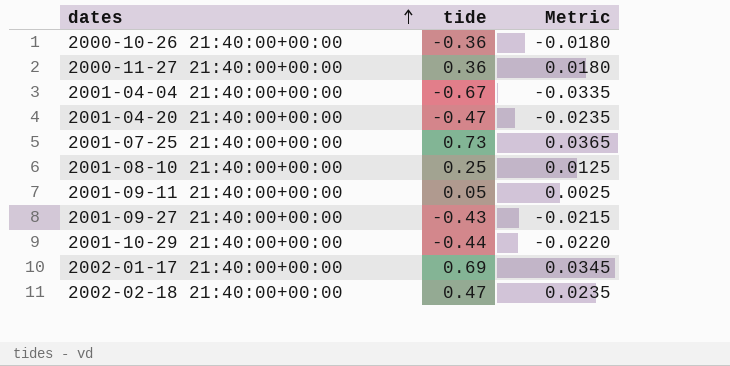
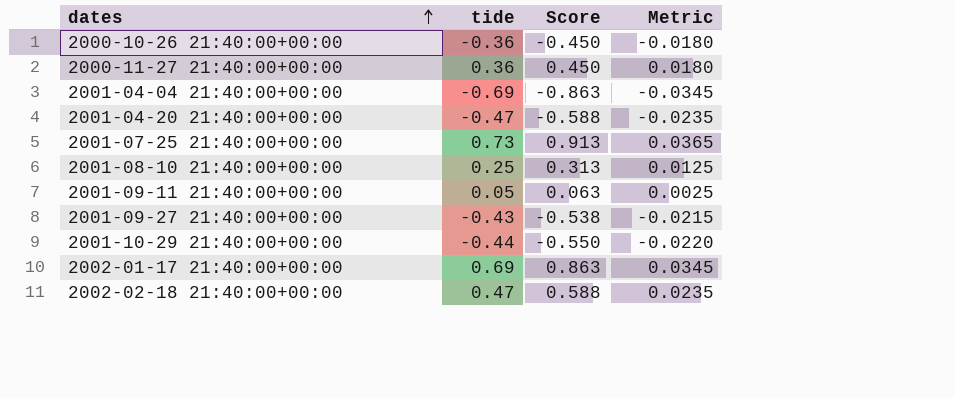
column Score | formula: none -> [tide] * 1.25
2001-04-04 21:40:00+00:00 | tide: -0.67 -> -0.69
2001-04-04 21:40:00+00:00 | Metric: -0.0335 -> -0.0345

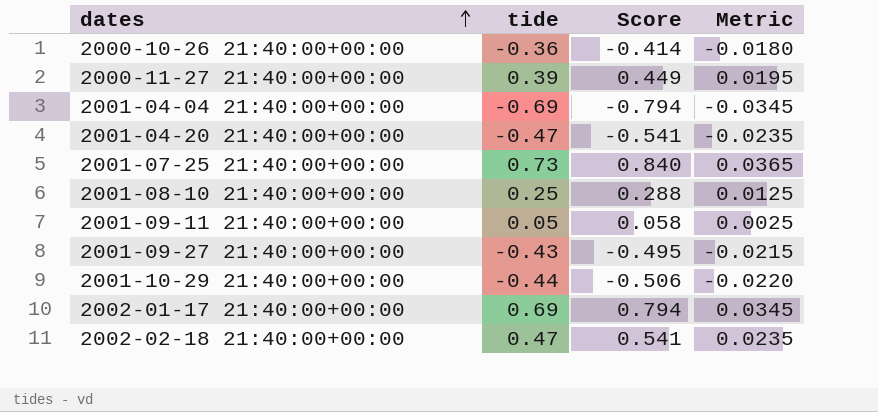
column Score | formula: [tide] * 1.25 -> [tide] * 1.15
2000-11-27 21:40:00+00:00 | tide: 0.36 -> 0.39
2000-11-27 21:40:00+00:00 | Metric: 0.0180 -> 0.0195

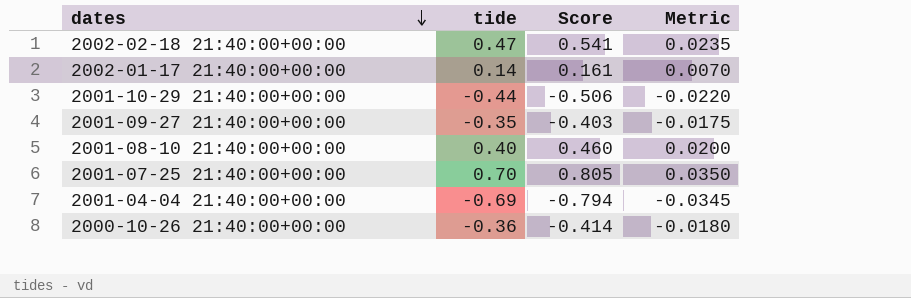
row order: dates ascending -> dates descending
row 2000-11-27 21:40:00+00:00: 0.39 | 0.449 | 0.0195 -> none
row 2001-04-20 21:40:00+00:00: -0.47 | -0.541 | -0.0235 -> none
row 2001-09-11 21:40:00+00:00: 0.05 | 0.058 | 0.0025 -> none
2002-01-17 21:40:00+00:00 | tide: 0.69 -> 0.14
2002-01-17 21:40:00+00:00 | Score: 0.794 -> 0.161
2002-01-17 21:40:00+00:00 | Metric: 0.0345 -> 0.0070
2001-09-27 21:40:00+00:00 | tide: -0.43 -> -0.35
2001-09-27 21:40:00+00:00 | Score: -0.495 -> -0.403
2001-09-27 21:40:00+00:00 | Metric: -0.0215 -> -0.0175
2001-08-10 21:40:00+00:00 | tide: 0.25 -> 0.40
2001-08-10 21:40:00+00:00 | Score: 0.288 -> 0.460
2001-08-10 21:40:00+00:00 | Metric: 0.0125 -> 0.0200
2001-07-25 21:40:00+00:00 | tide: 0.73 -> 0.70
2001-07-25 21:40:00+00:00 | Score: 0.840 -> 0.805
2001-07-25 21:40:00+00:00 | Metric: 0.0365 -> 0.0350

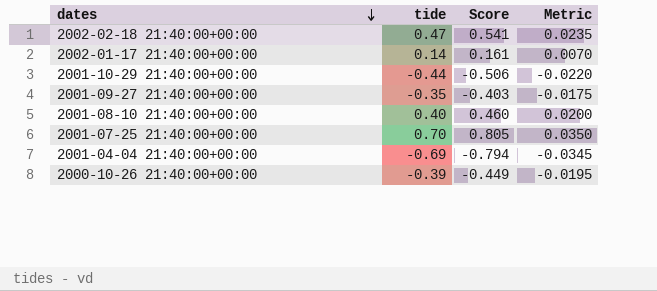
2000-10-26 21:40:00+00:00 | tide: -0.36 -> -0.39
2000-10-26 21:40:00+00:00 | Score: -0.414 -> -0.449
2000-10-26 21:40:00+00:00 | Metric: -0.0180 -> -0.0195

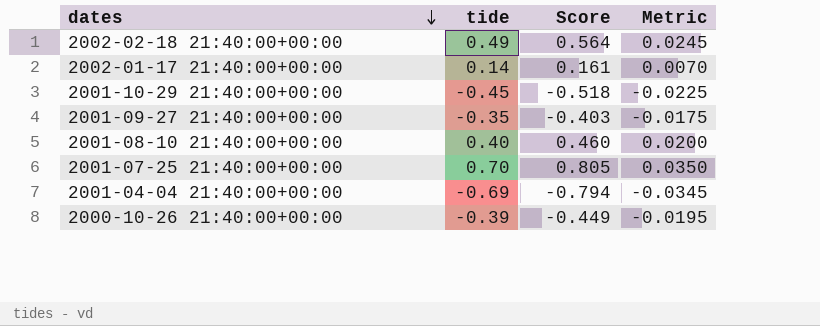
2002-02-18 21:40:00+00:00 | tide: 0.47 -> 0.49
2002-02-18 21:40:00+00:00 | Score: 0.541 -> 0.564
2002-02-18 21:40:00+00:00 | Metric: 0.0235 -> 0.0245
2001-10-29 21:40:00+00:00 | tide: -0.44 -> -0.45
2001-10-29 21:40:00+00:00 | Score: -0.506 -> -0.518
2001-10-29 21:40:00+00:00 | Metric: -0.0220 -> -0.0225

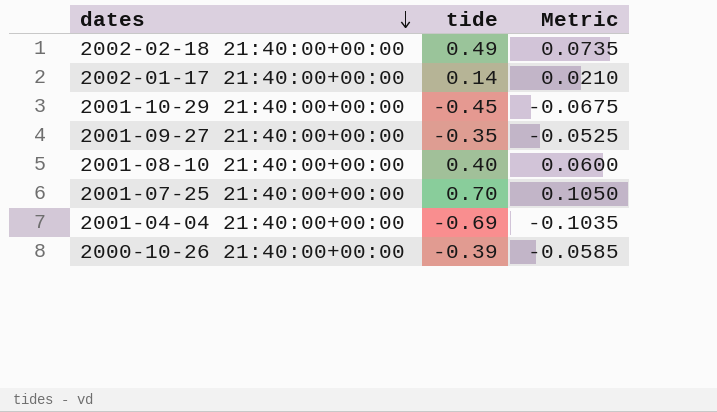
column Score | formula: [tide] * 1.15 -> none
column Metric | formula: [tide] * 0.05 -> [tide] * 0.15

